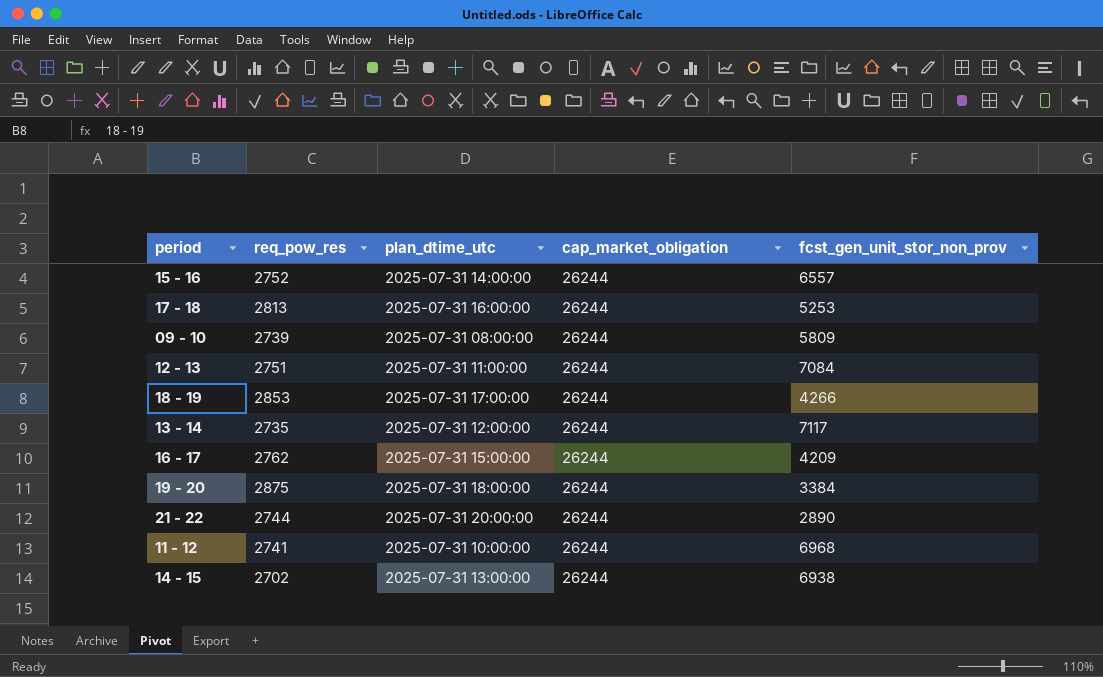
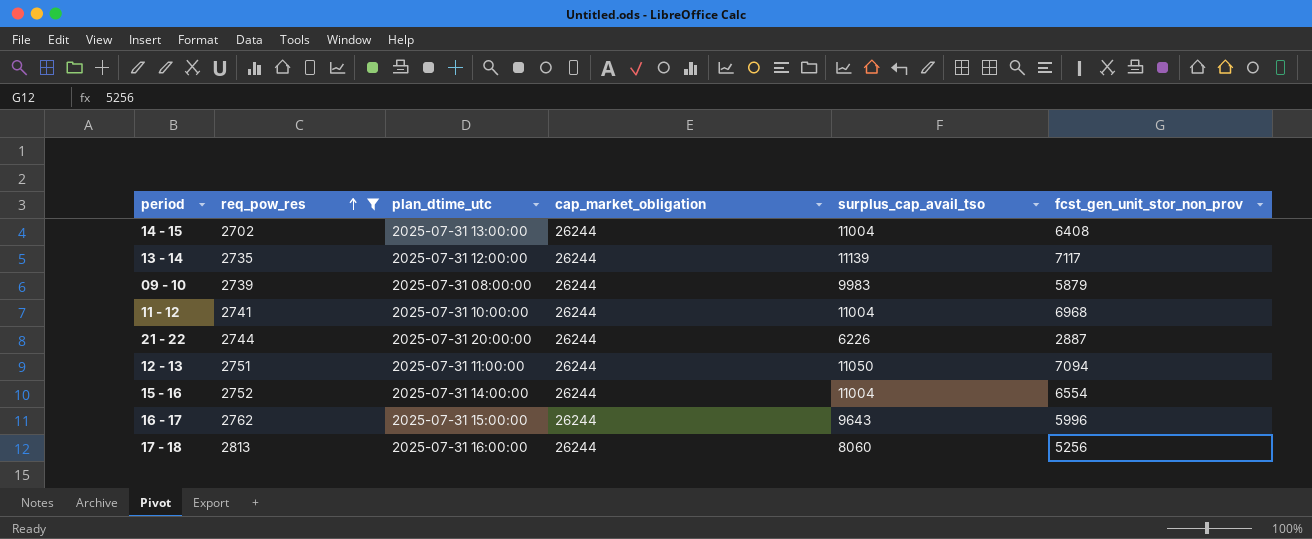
filter: none -> req_pow_res <= 2813
row order: none -> req_pow_res ascending
column surplus_cap_avail_tso | position: none -> 5
14 - 15 | fcst_gen_unit_stor_non_prov: 6938 -> 6408
09 - 10 | fcst_gen_unit_stor_non_prov: 5809 -> 5879
21 - 22 | fcst_gen_unit_stor_non_prov: 2890 -> 2887
12 - 13 | fcst_gen_unit_stor_non_prov: 7084 -> 7094
15 - 16 | fcst_gen_unit_stor_non_prov: 6557 -> 6554
16 - 17 | fcst_gen_unit_stor_non_prov: 4209 -> 5996
17 - 18 | fcst_gen_unit_stor_non_prov: 5253 -> 5256

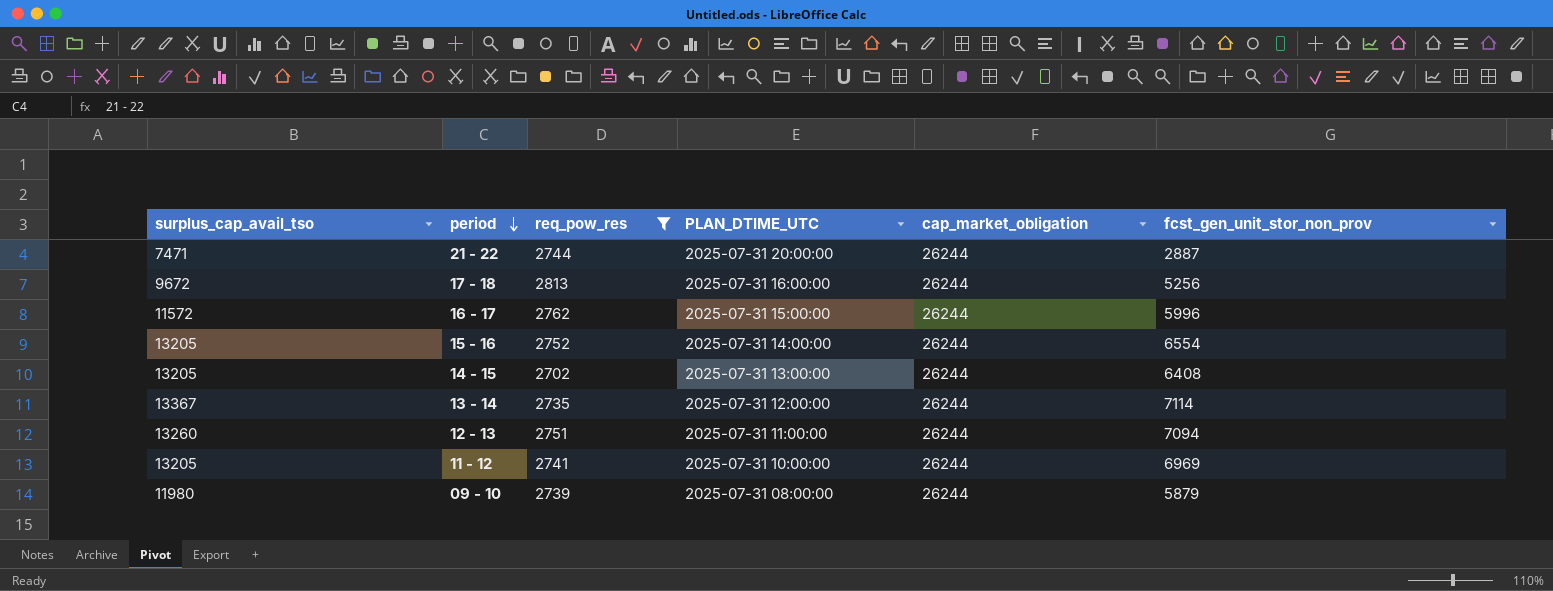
row order: req_pow_res ascending -> period descending
column surplus_cap_avail_tso | position: 5 -> 1
column name: plan_dtime_utc -> PLAN_DTIME_UTC
21 - 22 | surplus_cap_avail_tso: 6226 -> 7471
17 - 18 | surplus_cap_avail_tso: 8060 -> 9672
16 - 17 | surplus_cap_avail_tso: 9643 -> 11572
15 - 16 | surplus_cap_avail_tso: 11004 -> 13205
14 - 15 | surplus_cap_avail_tso: 11004 -> 13205
13 - 14 | surplus_cap_avail_tso: 11139 -> 13367
13 - 14 | fcst_gen_unit_stor_non_prov: 7117 -> 7114
12 - 13 | surplus_cap_avail_tso: 11050 -> 13260
11 - 12 | surplus_cap_avail_tso: 11004 -> 13205
11 - 12 | fcst_gen_unit_stor_non_prov: 6968 -> 6969
09 - 10 | surplus_cap_avail_tso: 9983 -> 11980

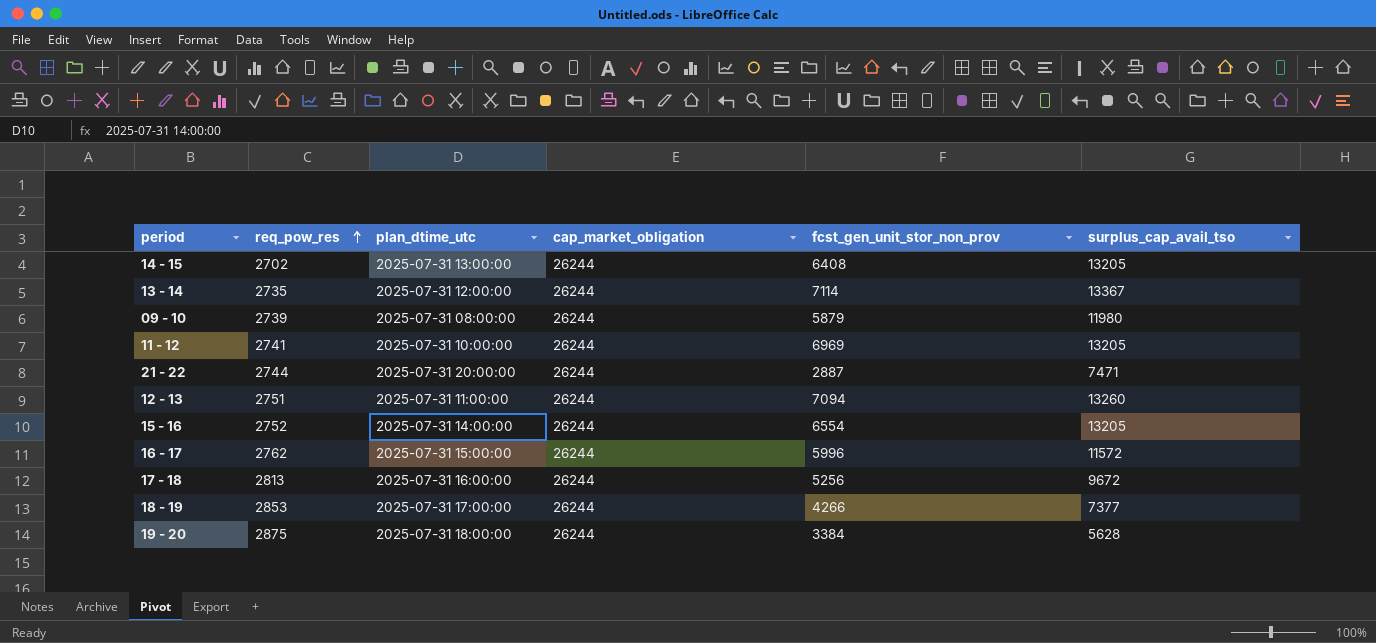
filter: req_pow_res <= 2813 -> none
row order: period descending -> req_pow_res ascending
column name: PLAN_DTIME_UTC -> plan_dtime_utc
column surplus_cap_avail_tso | position: 1 -> 6

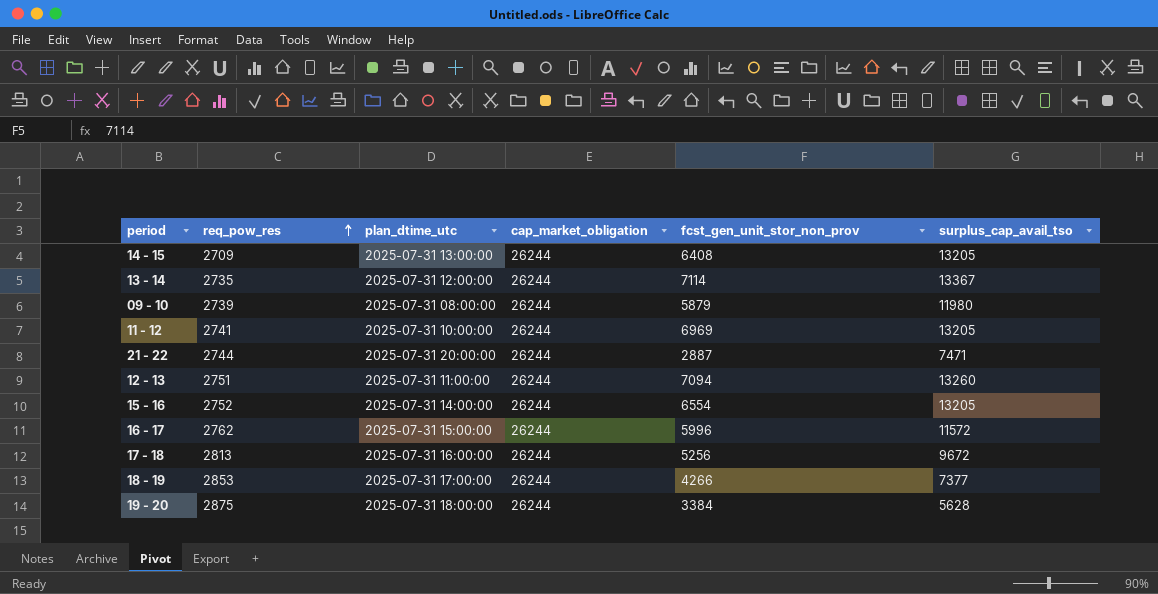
14 - 15 | req_pow_res: 2702 -> 2709

